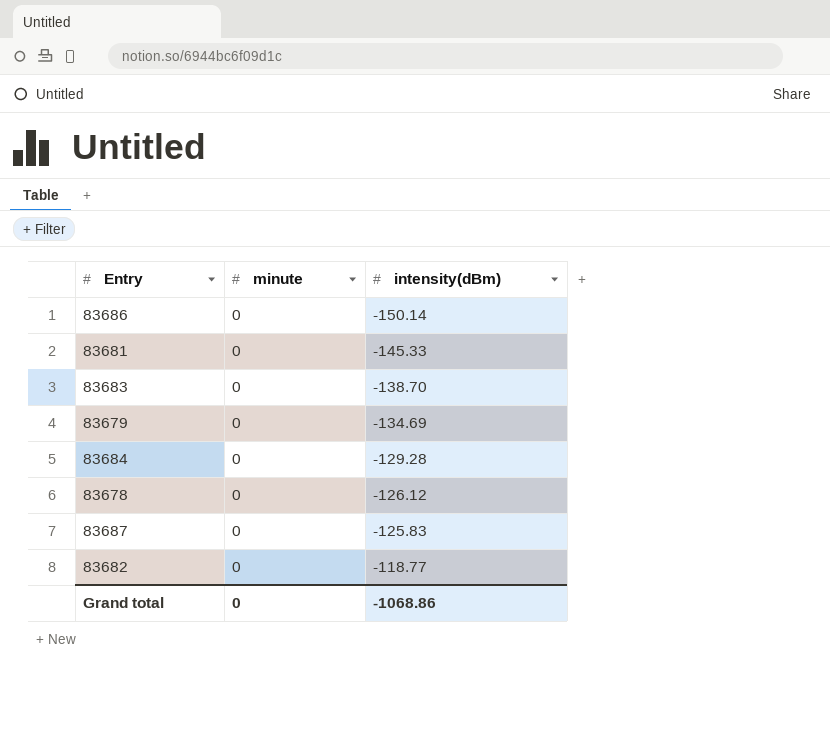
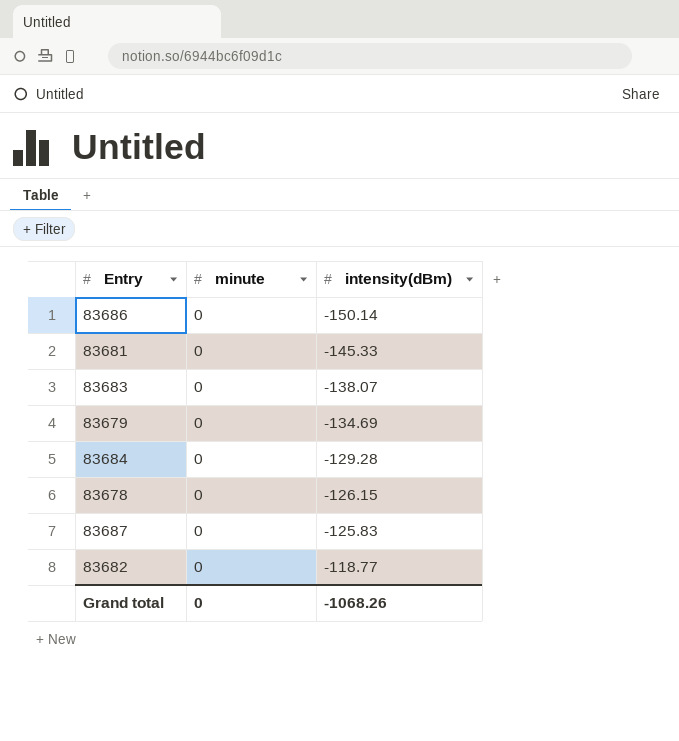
83683 | intensity(dBm): -138.70 -> -138.07
83678 | intensity(dBm): -126.12 -> -126.15
Grand total | intensity(dBm): -1068.86 -> -1068.26

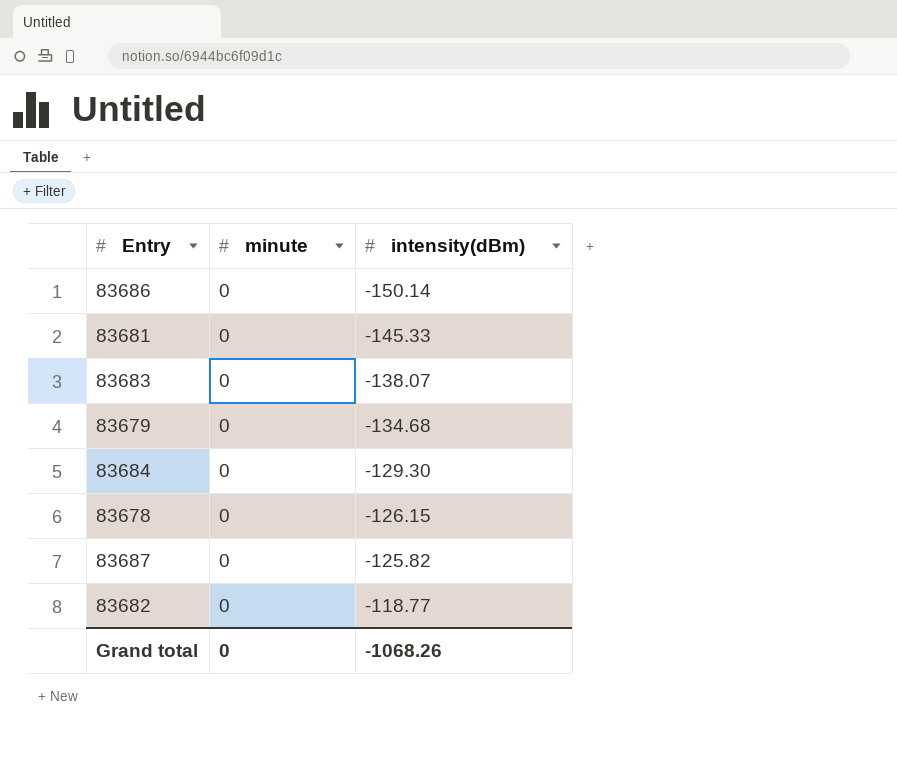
83679 | intensity(dBm): -134.69 -> -134.68
83684 | intensity(dBm): -129.28 -> -129.30
83687 | intensity(dBm): -125.83 -> -125.82

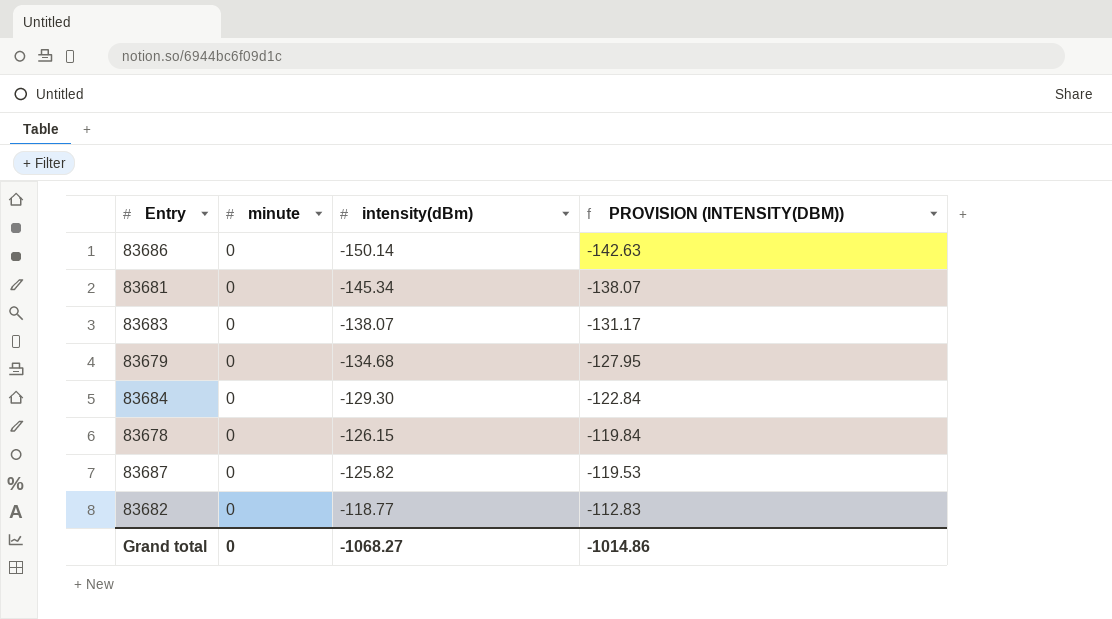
column PROVISION (INTENSITY(DBM)) | formula: none -> [intensity(dBm)] * 0.95
83681 | intensity(dBm): -145.33 -> -145.34
Grand total | intensity(dBm): -1068.26 -> -1068.27

